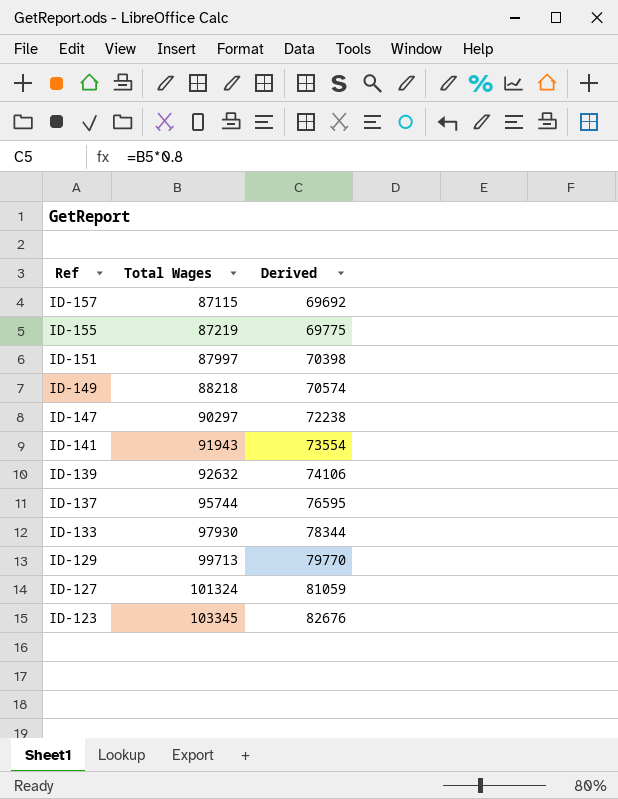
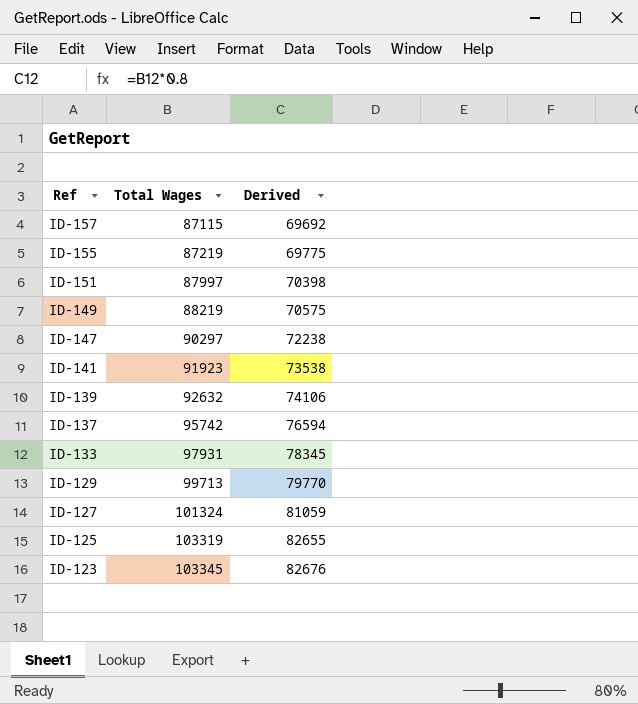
ID-149 | Total Wages: 88218 -> 88219
ID-149 | Derived: 70574 -> 70575
ID-141 | Total Wages: 91943 -> 91923
ID-141 | Derived: 73554 -> 73538
ID-137 | Total Wages: 95744 -> 95742
ID-137 | Derived: 76595 -> 76594
ID-133 | Total Wages: 97930 -> 97931
ID-133 | Derived: 78344 -> 78345
row ID-125: none -> 103319 | 82655

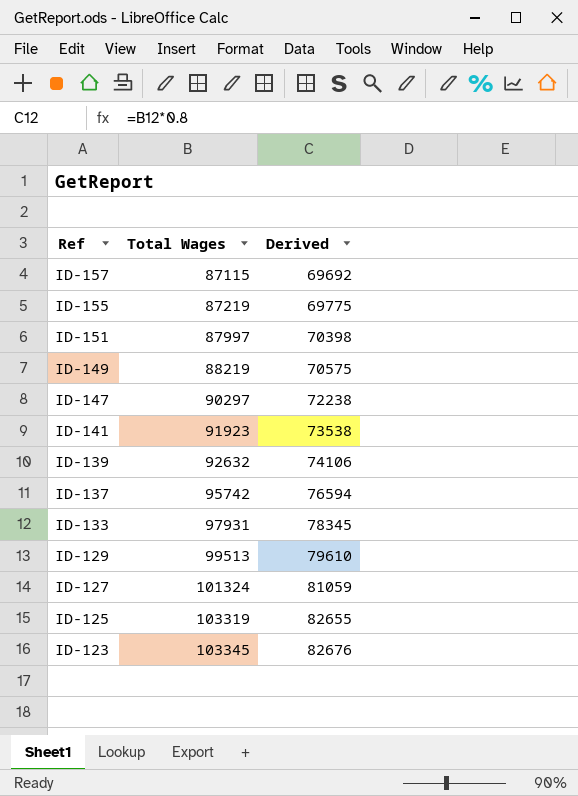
ID-129 | Total Wages: 99713 -> 99513
ID-129 | Derived: 79770 -> 79610

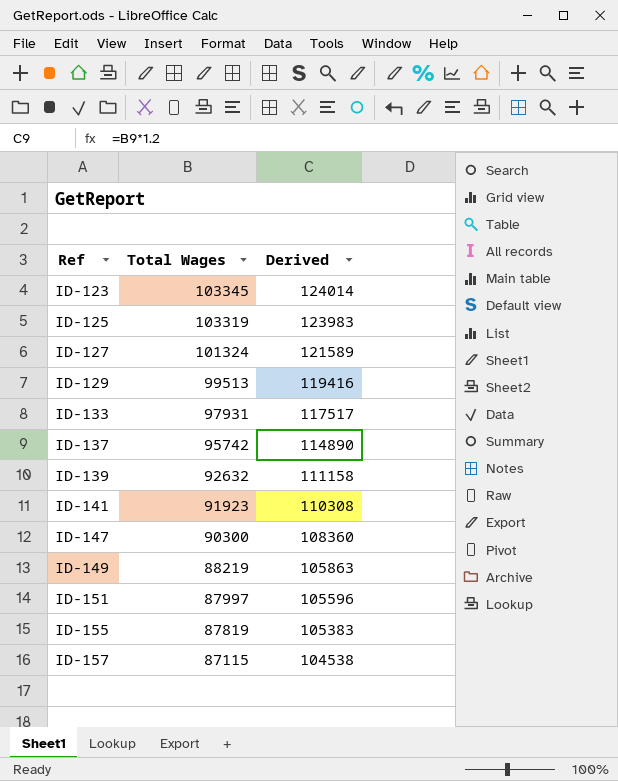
row order: Ref descending -> Ref ascending
column Derived | formula: [Total Wages] * 0.8 -> [Total Wages] * 1.2
ID-147 | Total Wages: 90297 -> 90300
ID-155 | Total Wages: 87219 -> 87819

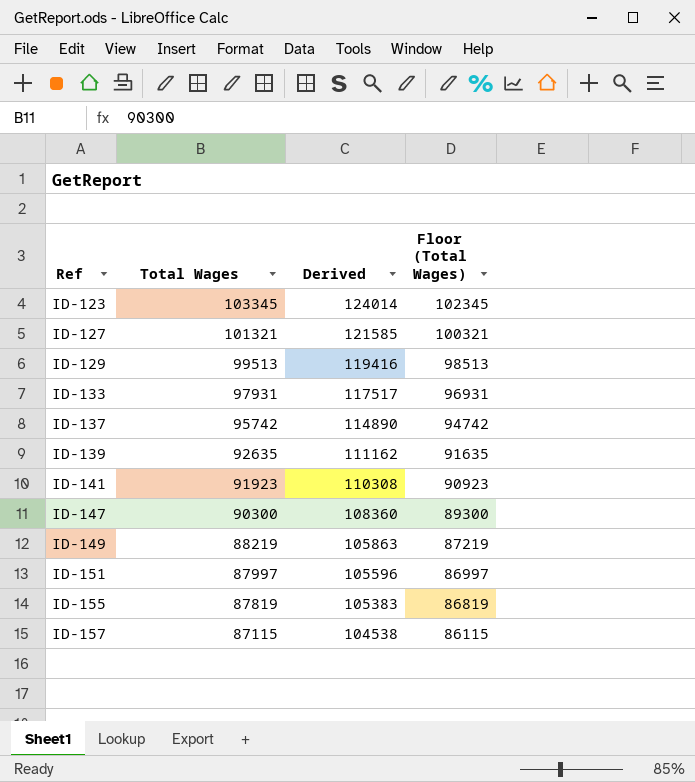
column Floor (Total Wages) | formula: none -> [Total Wages] - 1000
row ID-125: 103319 | 123983 -> none
ID-127 | Total Wages: 101324 -> 101321
ID-127 | Derived: 121589 -> 121585
ID-139 | Total Wages: 92632 -> 92635
ID-139 | Derived: 111158 -> 111162

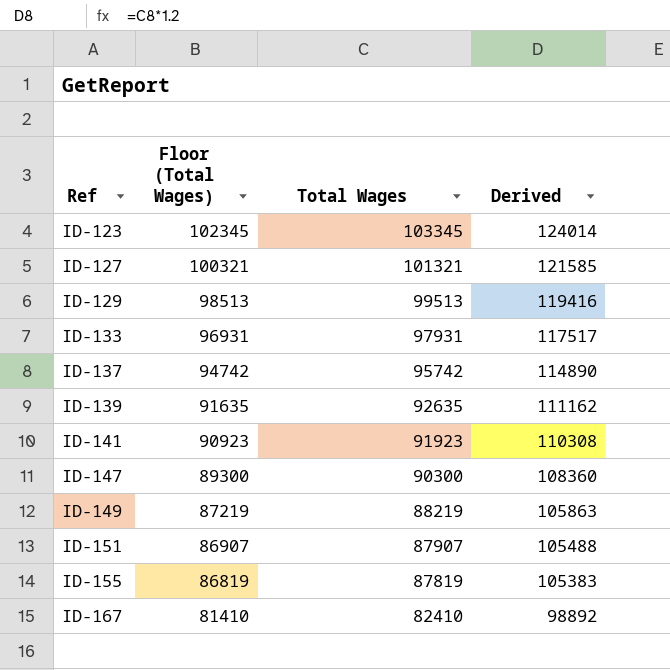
column Floor (Total Wages) | position: 4 -> 2
row ID-157: 87115 | 104538 | 86115 -> none
ID-151 | Floor (Total Wages): 86997 -> 86907
ID-151 | Total Wages: 87997 -> 87907
ID-151 | Derived: 105596 -> 105488
row ID-167: none -> 81410 | 82410 | 98892

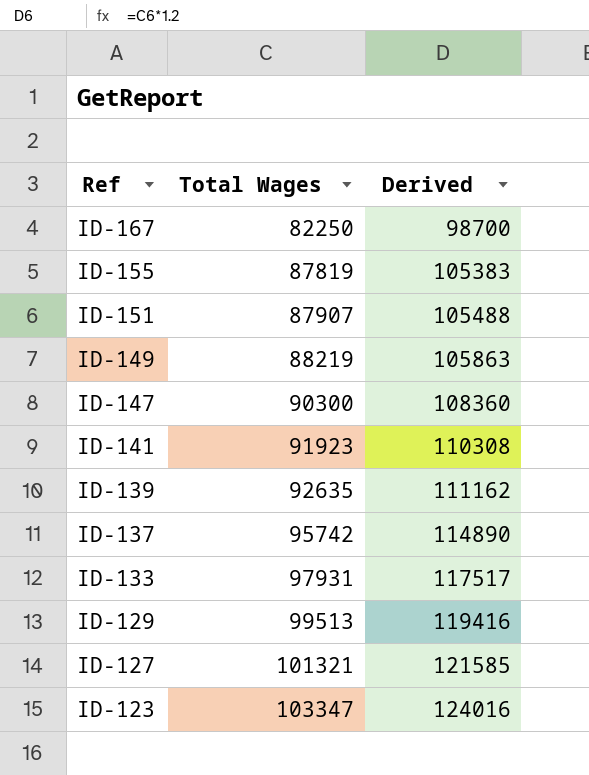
row order: Ref ascending -> Ref descending
column Floor (Total Wages) | formula: [Total Wages] - 1000 -> none
ID-167 | Total Wages: 82410 -> 82250
ID-167 | Derived: 98892 -> 98700
ID-123 | Total Wages: 103345 -> 103347
ID-123 | Derived: 124014 -> 124016

